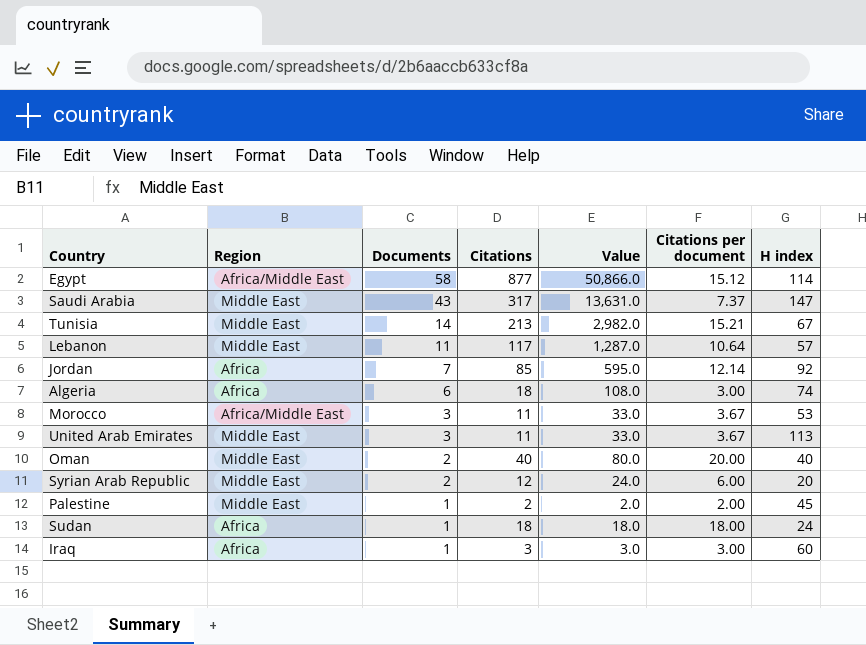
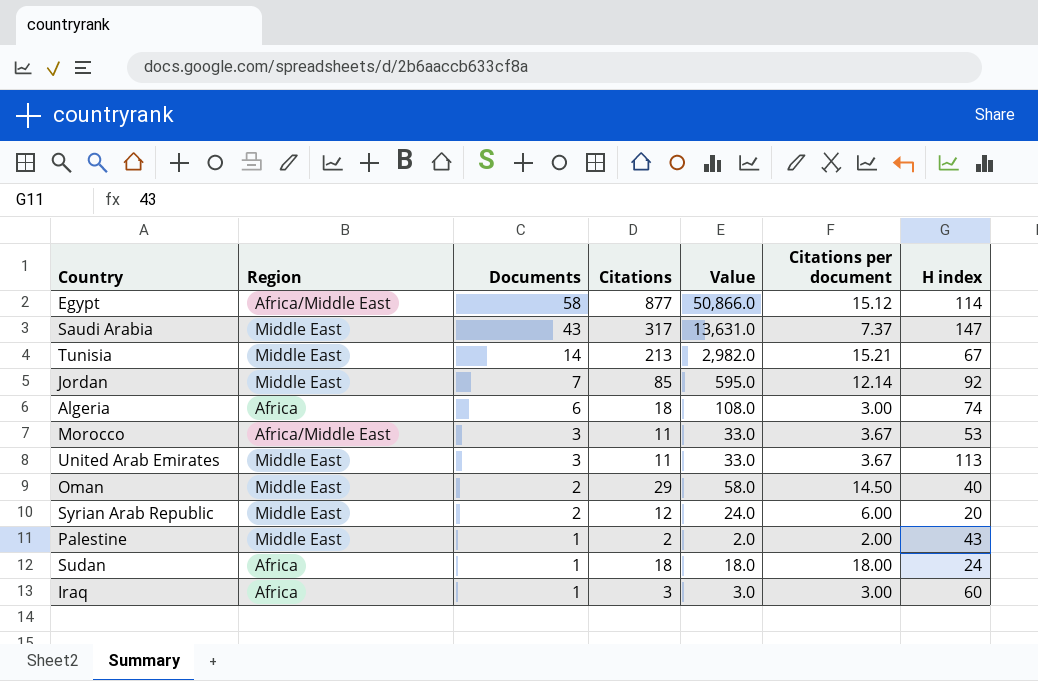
row Lebanon: Middle East | 11 | 117 | 1,287.0 | 10.64 | 57 -> none
Jordan | Region: Africa -> Middle East
Oman | Citations: 40 -> 29
Oman | Value: 80.0 -> 58.0
Oman | Citations per document: 20.00 -> 14.50
Palestine | H index: 45 -> 43

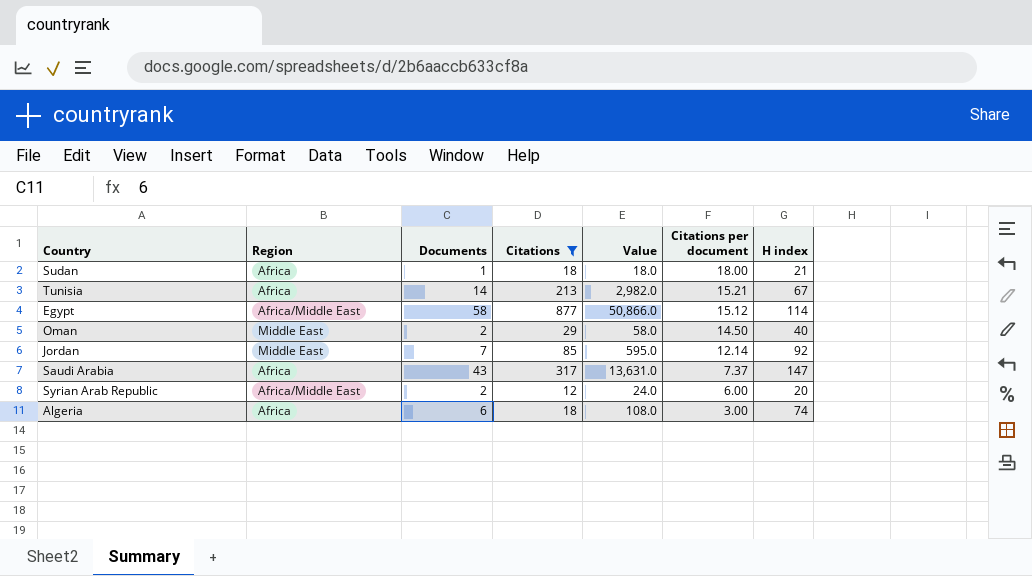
filter: none -> Citations >= 12
row order: Documents descending -> Citations per document descending
Sudan | H index: 24 -> 21
Tunisia | Region: Middle East -> Africa
Saudi Arabia | Region: Middle East -> Africa
Syrian Arab Republic | Region: Middle East -> Africa/Middle East

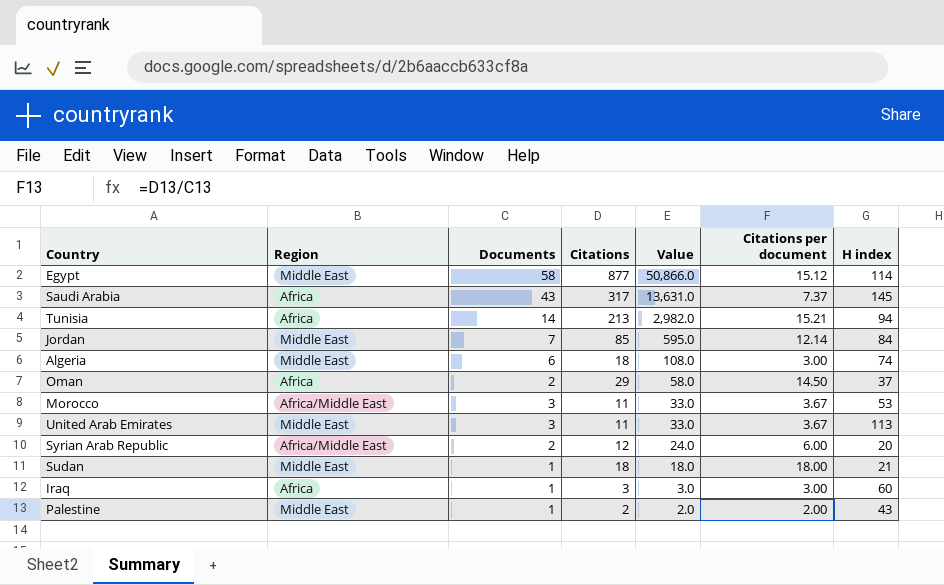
filter: Citations >= 12 -> none
row order: Citations per document descending -> Value descending
Egypt | Region: Africa/Middle East -> Middle East
Saudi Arabia | H index: 147 -> 145
Tunisia | H index: 67 -> 94
Jordan | H index: 92 -> 84
Algeria | Region: Africa -> Middle East
Oman | Region: Middle East -> Africa
Oman | H index: 40 -> 37
Sudan | Region: Africa -> Middle East

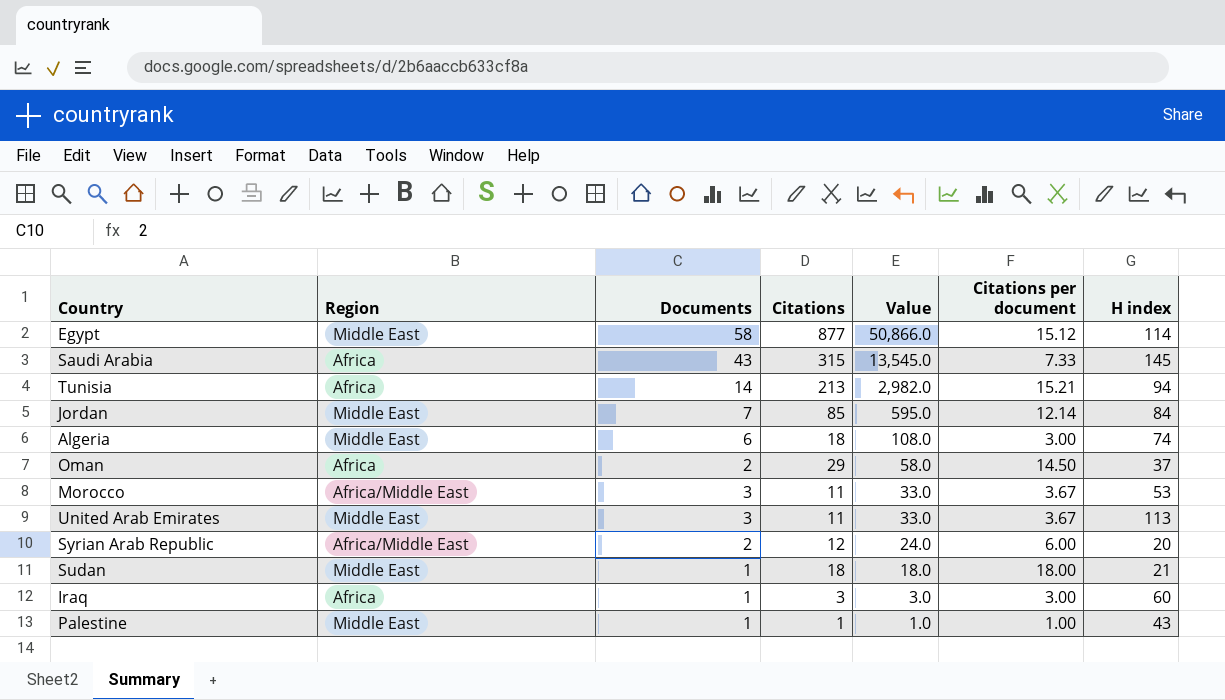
Saudi Arabia | Citations: 317 -> 315
Saudi Arabia | Value: 13,631.0 -> 13,545.0
Saudi Arabia | Citations per document: 7.37 -> 7.33
Palestine | Citations: 2 -> 1
Palestine | Value: 2.0 -> 1.0
Palestine | Citations per document: 2.00 -> 1.00

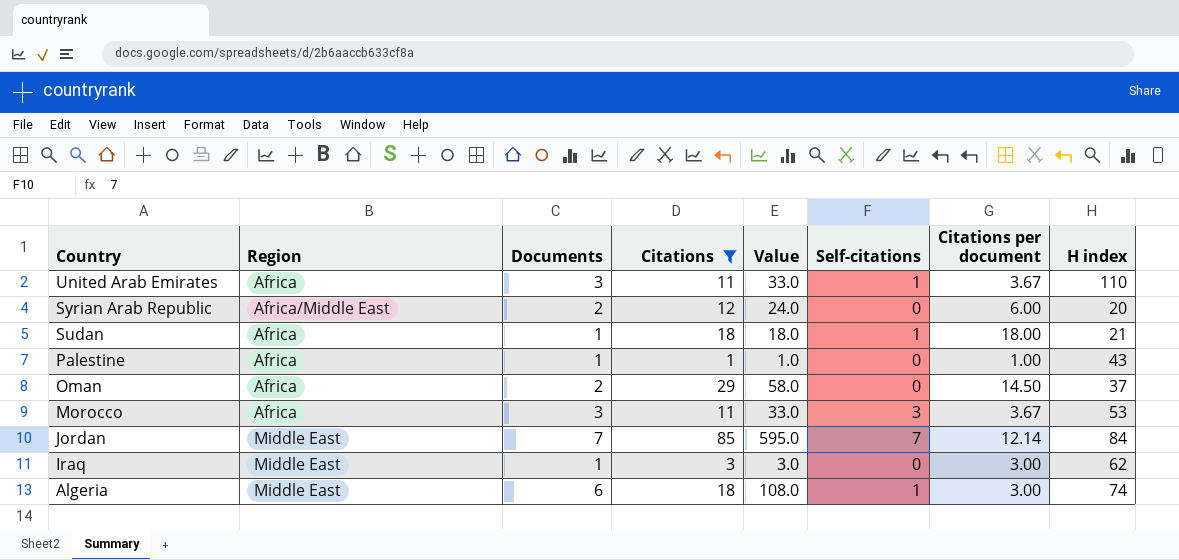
filter: none -> Citations <= 85
row order: Value descending -> Country descending
column Self-citations | position: none -> 6
United Arab Emirates | Region: Middle East -> Africa
United Arab Emirates | H index: 113 -> 110
Sudan | Region: Middle East -> Africa
Palestine | Region: Middle East -> Africa
Morocco | Region: Africa/Middle East -> Africa
Iraq | Region: Africa -> Middle East
Iraq | H index: 60 -> 62

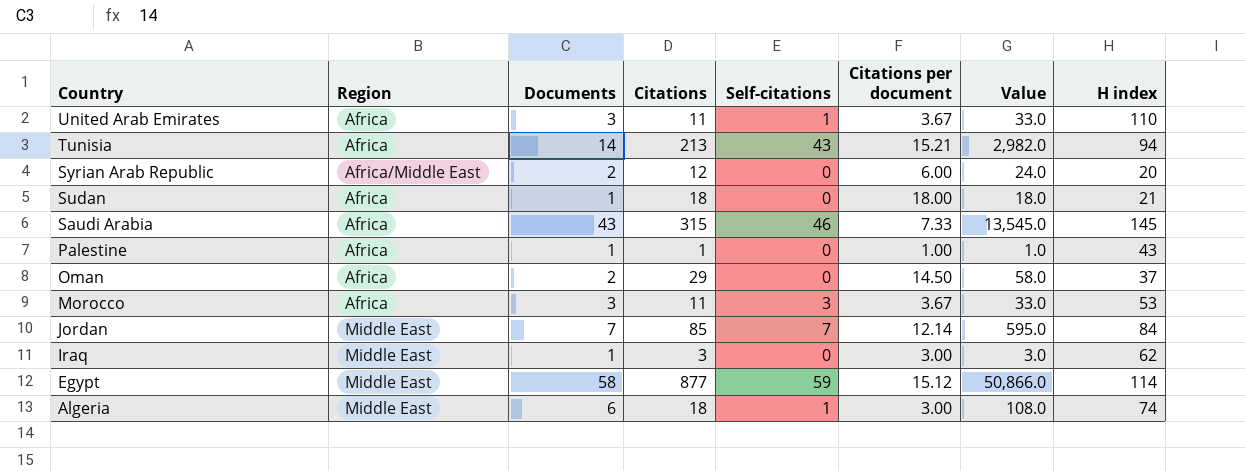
filter: Citations <= 85 -> none
column Value | position: 5 -> 7
Sudan | Self-citations: 1 -> 0

